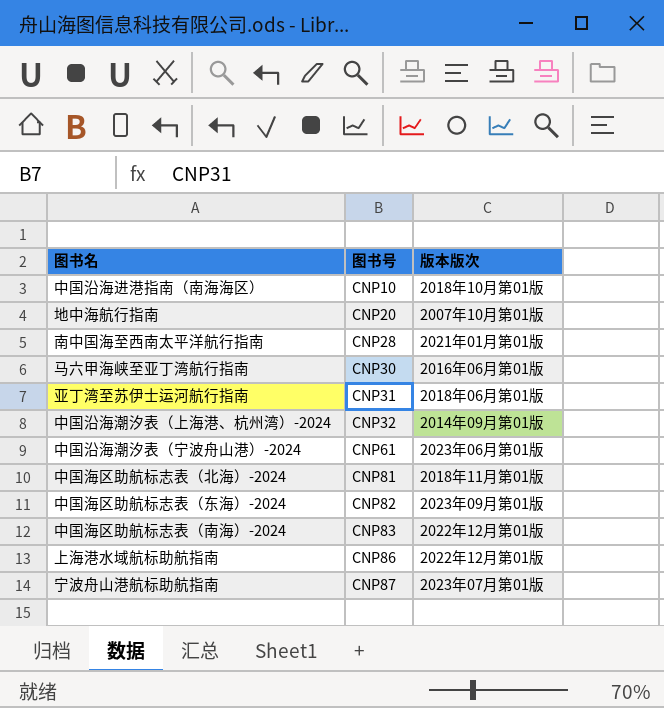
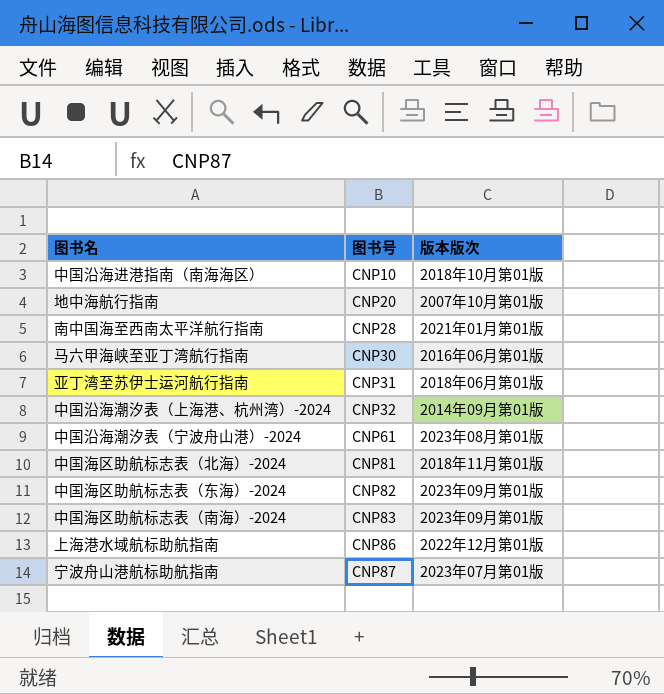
中国沿海潮汐表（宁波舟山港）-2024 | 版本版次: 2023年06月第01版 -> 2023年08月第01版
中国海区助航标志表（南海）-2024 | 版本版次: 2022年12月第01版 -> 2023年09月第01版

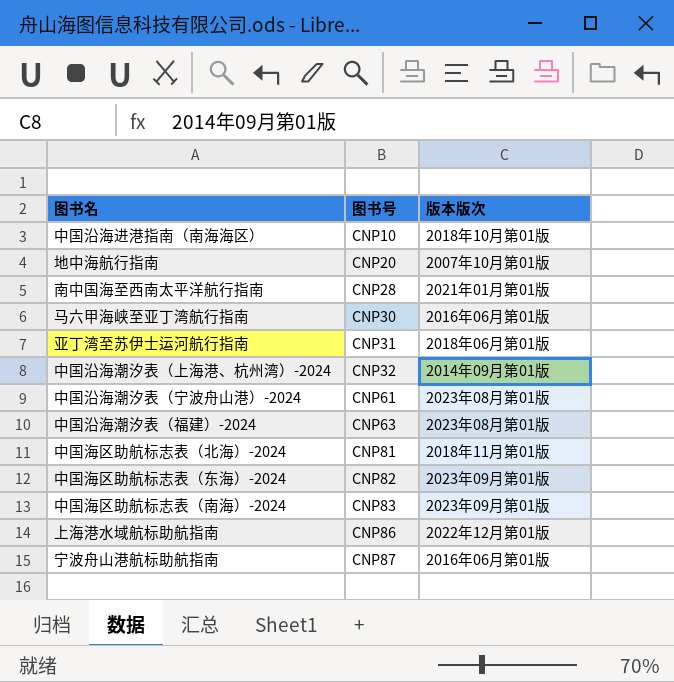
row 中国沿海潮汐表（福建）-2024: none -> CNP63 | 2023年08月第01版
宁波舟山港航标助航指南 | 版本版次: 2023年07月第01版 -> 2016年06月第01版

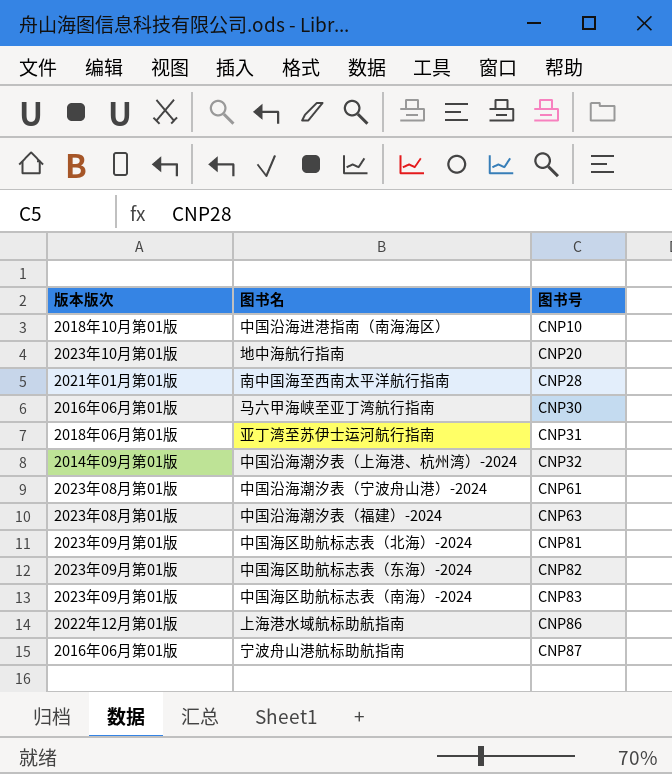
column 版本版次 | position: 3 -> 1
地中海航行指南 | 版本版次: 2007年10月第01版 -> 2023年10月第01版
中国海区助航标志表（北海）-2024 | 版本版次: 2018年11月第01版 -> 2023年09月第01版

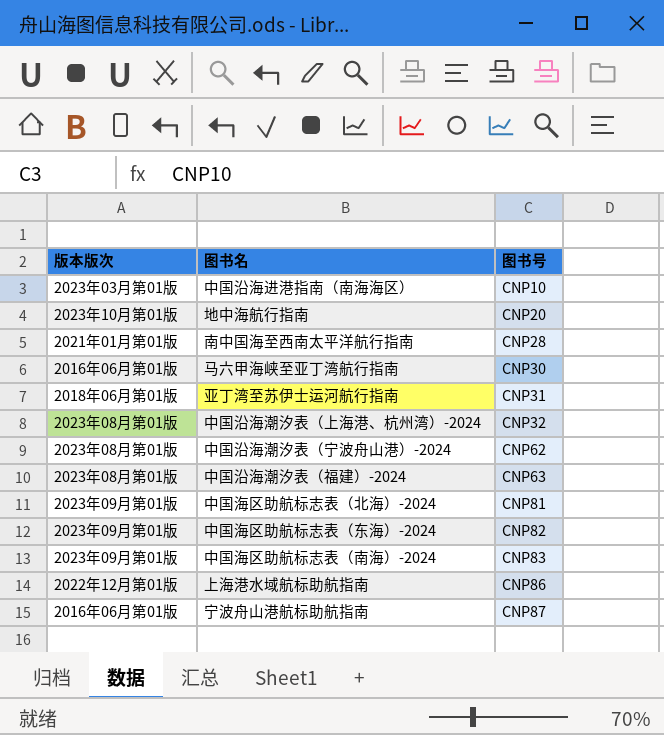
中国沿海进港指南（南海海区） | 版本版次: 2018年10月第01版 -> 2023年03月第01版
中国沿海潮汐表（上海港、杭州湾）-2024 | 版本版次: 2014年09月第01版 -> 2023年08月第01版
中国沿海潮汐表（宁波舟山港）-2024 | 图书号: CNP61 -> CNP62

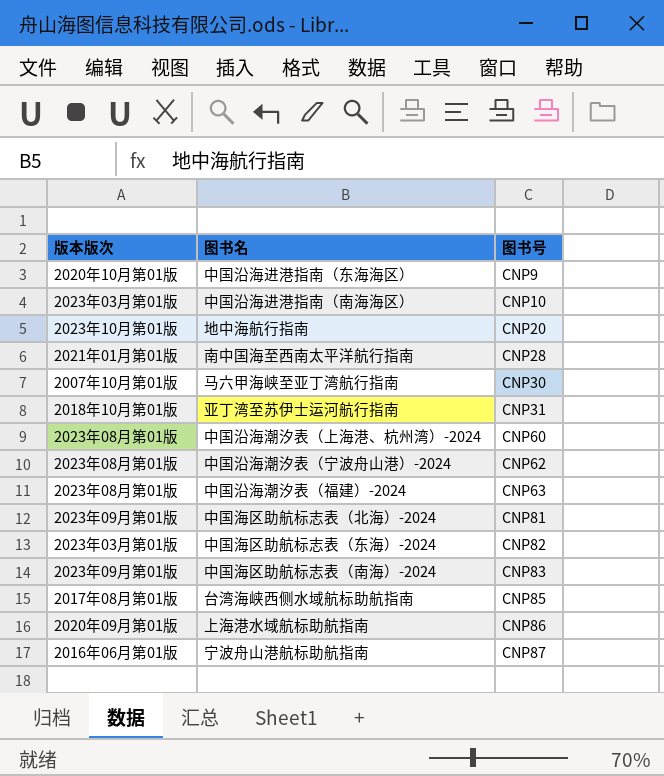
row 中国沿海进港指南（东海海区）: none -> 2020年10月第01版 | CNP9
马六甲海峡至亚丁湾航行指南 | 版本版次: 2016年06月第01版 -> 2007年10月第01版
亚丁湾至苏伊士运河航行指南 | 版本版次: 2018年06月第01版 -> 2018年10月第01版
中国沿海潮汐表（上海港、杭州湾）-2024 | 图书号: CNP32 -> CNP60
中国海区助航标志表（东海）-2024 | 版本版次: 2023年09月第01版 -> 2023年03月第01版
row 台湾海峡西侧水域航标助航指南: none -> 2017年08月第01版 | CNP85
上海港水域航标助航指南 | 版本版次: 2022年12月第01版 -> 2020年09月第01版

